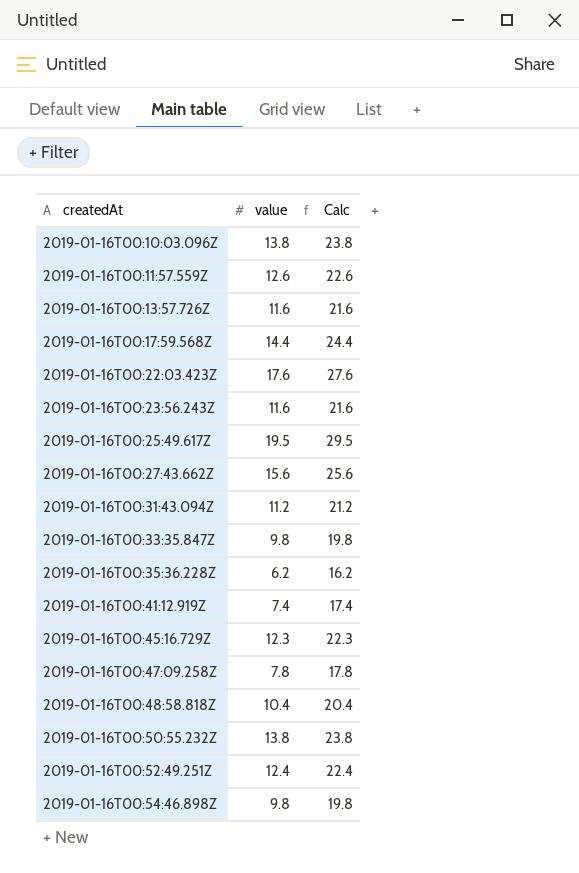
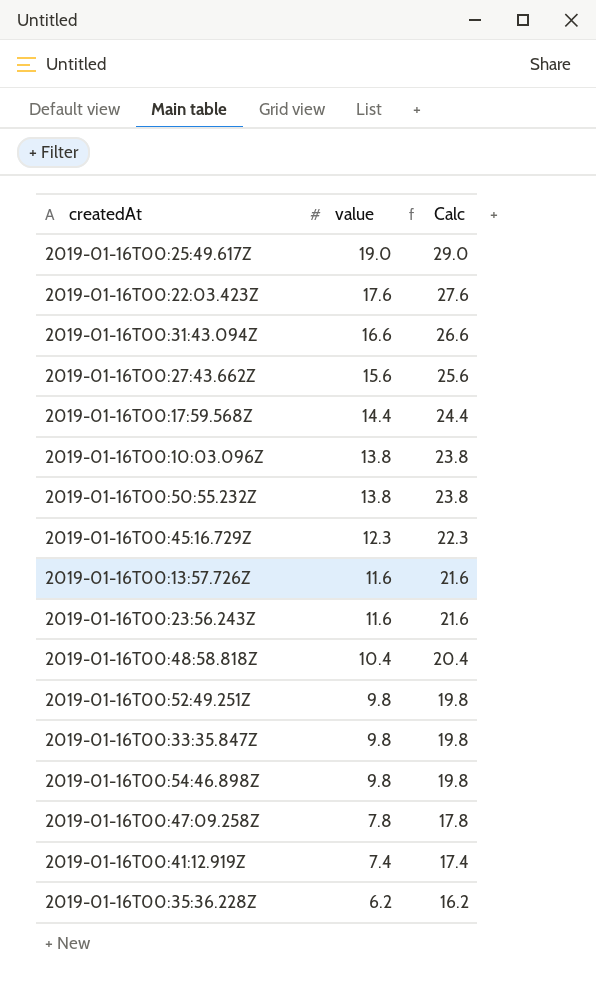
row order: createdAt ascending -> value descending
row 2019-01-16T00:11:57.559Z: 12.6 | 22.6 -> none
2019-01-16T00:25:49.617Z | value: 19.5 -> 19.0
2019-01-16T00:25:49.617Z | Calc: 29.5 -> 29.0
2019-01-16T00:31:43.094Z | value: 11.2 -> 16.6
2019-01-16T00:31:43.094Z | Calc: 21.2 -> 26.6
2019-01-16T00:52:49.251Z | value: 12.4 -> 9.8
2019-01-16T00:52:49.251Z | Calc: 22.4 -> 19.8

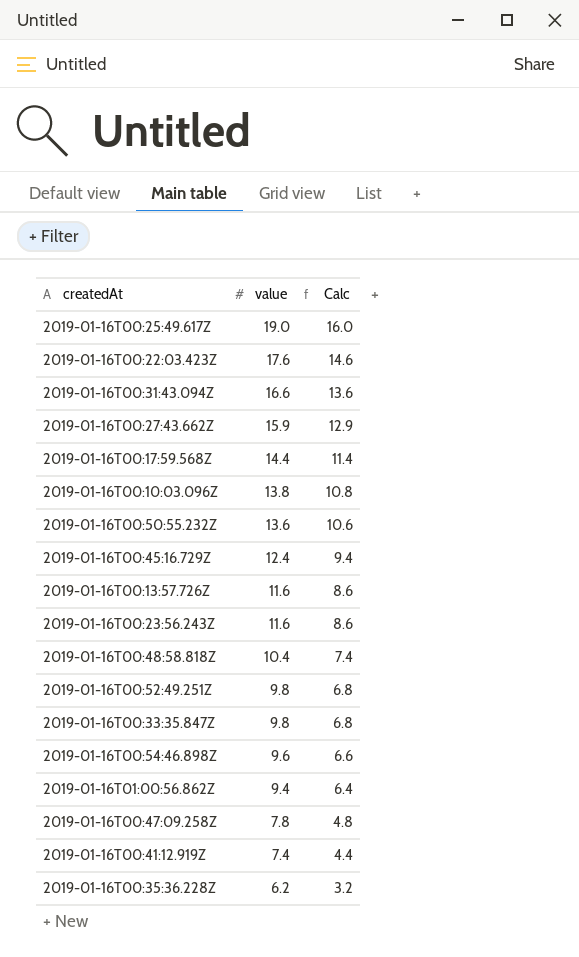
column Calc | formula: [value] + 10 -> [value] - 3
2019-01-16T00:27:43.662Z | value: 15.6 -> 15.9
2019-01-16T00:50:55.232Z | value: 13.8 -> 13.6
2019-01-16T00:45:16.729Z | value: 12.3 -> 12.4
2019-01-16T00:54:46.898Z | value: 9.8 -> 9.6
row 2019-01-16T01:00:56.862Z: none -> 9.4 | 6.4

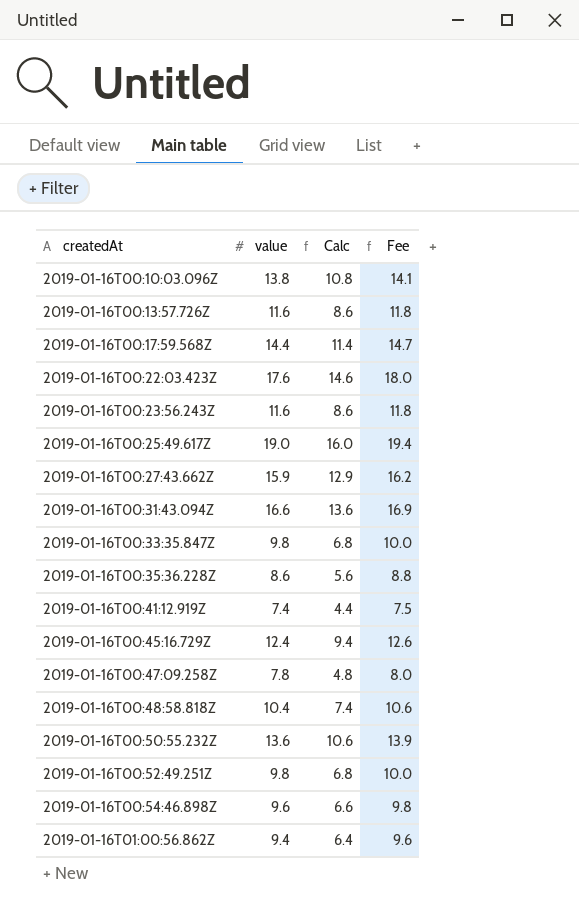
row order: value descending -> createdAt ascending
column Fee | formula: none -> [value] * 1.02
2019-01-16T00:35:36.228Z | value: 6.2 -> 8.6
2019-01-16T00:35:36.228Z | Calc: 3.2 -> 5.6

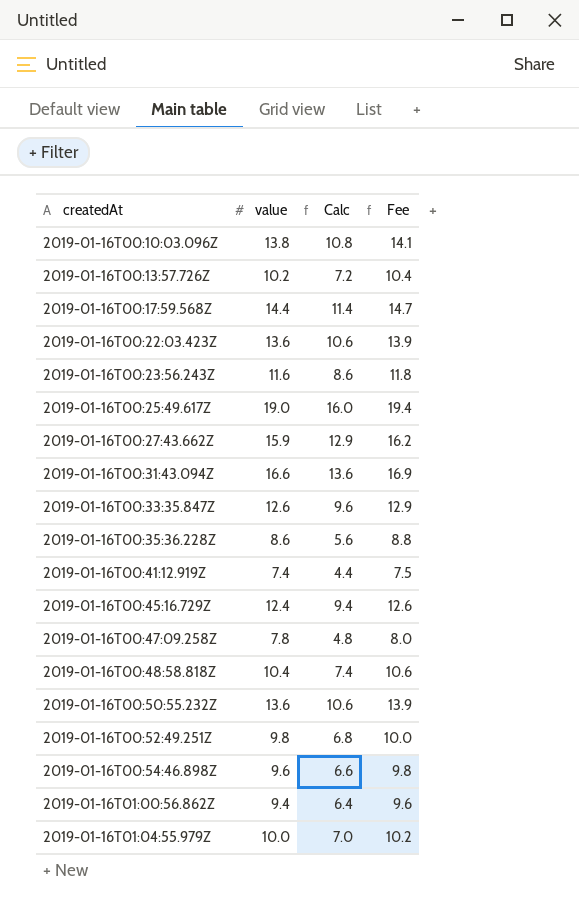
2019-01-16T00:13:57.726Z | value: 11.6 -> 10.2
2019-01-16T00:13:57.726Z | Calc: 8.6 -> 7.2
2019-01-16T00:13:57.726Z | Fee: 11.8 -> 10.4
2019-01-16T00:22:03.423Z | value: 17.6 -> 13.6
2019-01-16T00:22:03.423Z | Calc: 14.6 -> 10.6
2019-01-16T00:22:03.423Z | Fee: 18.0 -> 13.9
2019-01-16T00:33:35.847Z | value: 9.8 -> 12.6
2019-01-16T00:33:35.847Z | Calc: 6.8 -> 9.6
2019-01-16T00:33:35.847Z | Fee: 10.0 -> 12.9
row 2019-01-16T01:04:55.979Z: none -> 10.0 | 7.0 | 10.2

